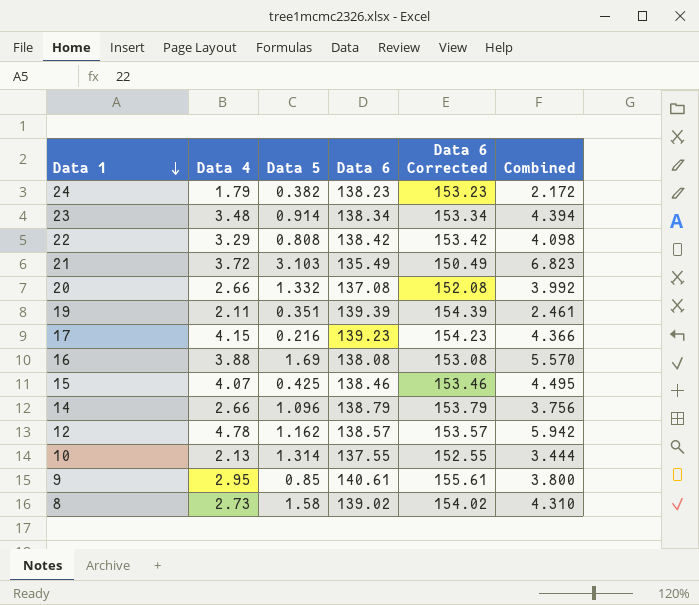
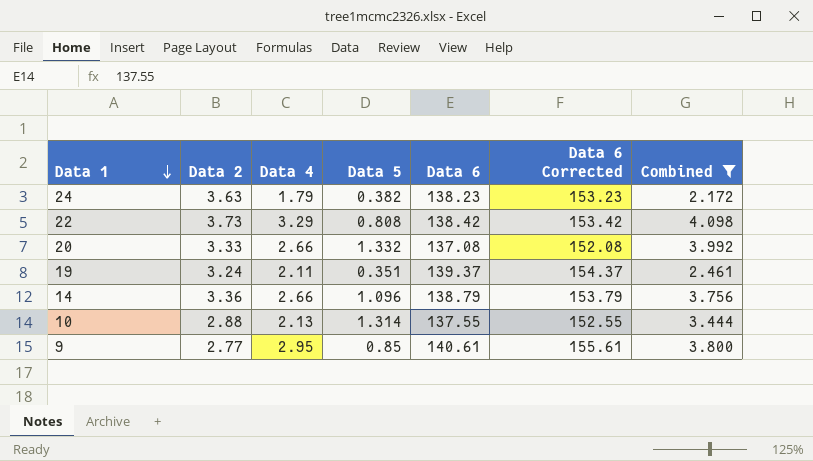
filter: none -> Combined <= 4.098
column Data 2 | position: none -> 2
19 | Data 6: 139.39 -> 139.37
19 | Data 6 Corrected: 154.39 -> 154.37

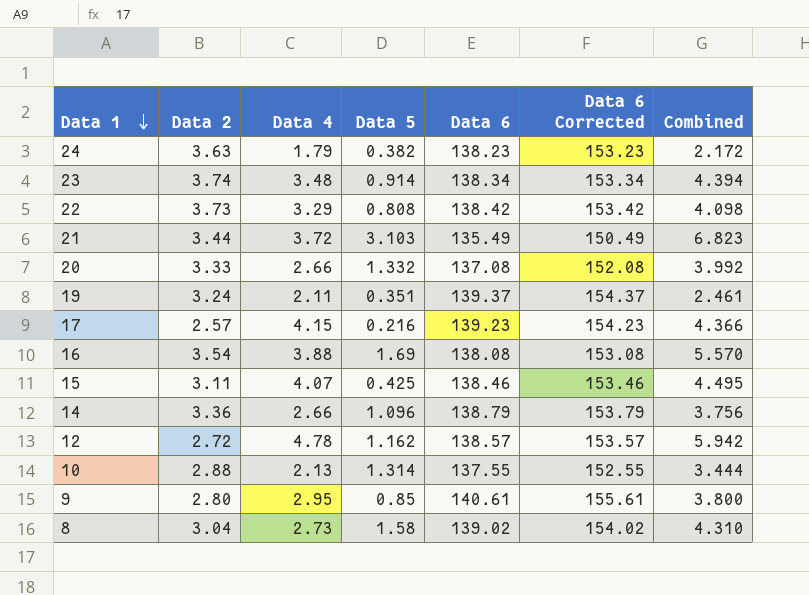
filter: Combined <= 4.098 -> none
9 | Data 2: 2.77 -> 2.80

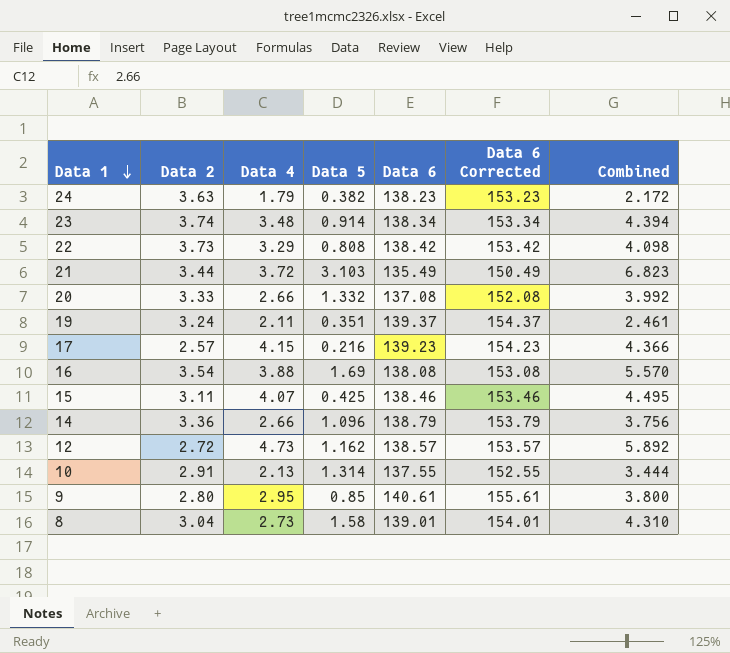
12 | Data 4: 4.78 -> 4.73
12 | Combined: 5.942 -> 5.892
10 | Data 2: 2.88 -> 2.91
8 | Data 6: 139.02 -> 139.01
8 | Data 6 Corrected: 154.02 -> 154.01

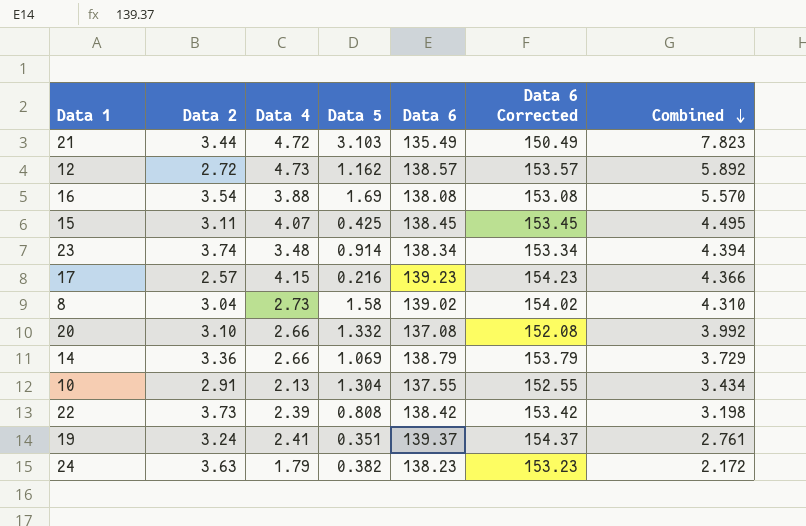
row order: Data 1 descending -> Combined descending
row 9: 2.80 | 2.95 | 0.85 | 140.61 | 155.61 | 3.800 -> none
21 | Data 4: 3.72 -> 4.72
21 | Combined: 6.823 -> 7.823
15 | Data 6: 138.46 -> 138.45
15 | Data 6 Corrected: 153.46 -> 153.45
8 | Data 6: 139.01 -> 139.02
8 | Data 6 Corrected: 154.01 -> 154.02
20 | Data 2: 3.33 -> 3.10
14 | Data 5: 1.096 -> 1.069
14 | Combined: 3.756 -> 3.729
10 | Data 5: 1.314 -> 1.304
10 | Combined: 3.444 -> 3.434
22 | Data 4: 3.29 -> 2.39
22 | Combined: 4.098 -> 3.198
19 | Data 4: 2.11 -> 2.41
19 | Combined: 2.461 -> 2.761

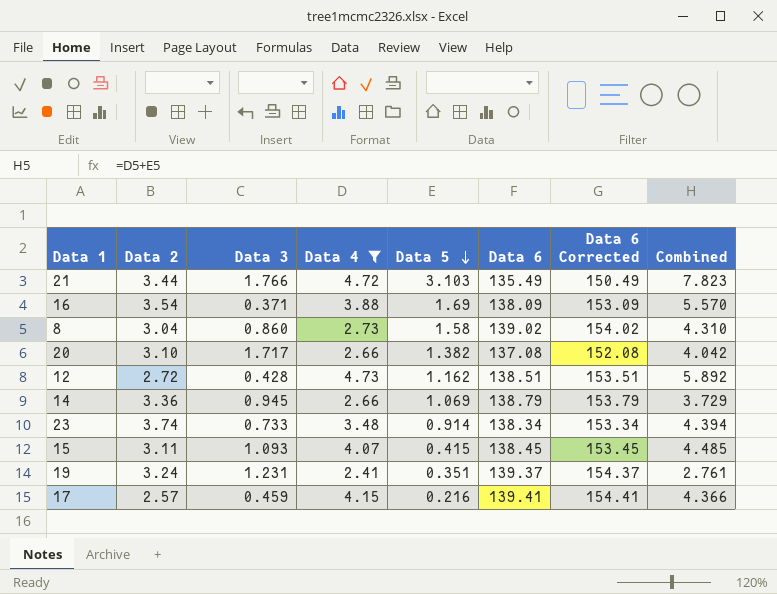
filter: none -> Data 4 >= 2.41
row order: Combined descending -> Data 5 descending
column Data 3 | position: none -> 3
16 | Data 6: 138.08 -> 138.09
16 | Data 6 Corrected: 153.08 -> 153.09
20 | Data 5: 1.332 -> 1.382
20 | Combined: 3.992 -> 4.042
12 | Data 6: 138.57 -> 138.51
12 | Data 6 Corrected: 153.57 -> 153.51
15 | Data 5: 0.425 -> 0.415
15 | Combined: 4.495 -> 4.485
17 | Data 6: 139.23 -> 139.41
17 | Data 6 Corrected: 154.23 -> 154.41

